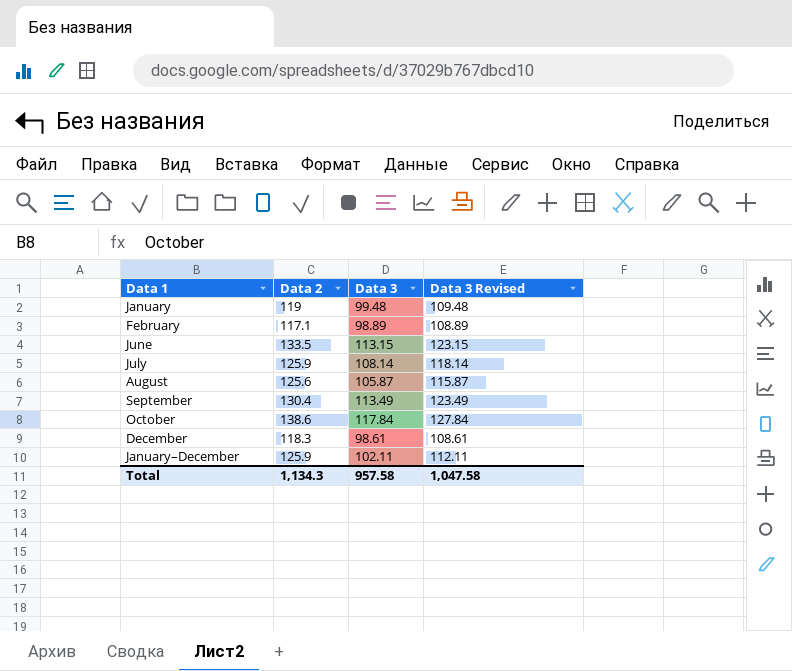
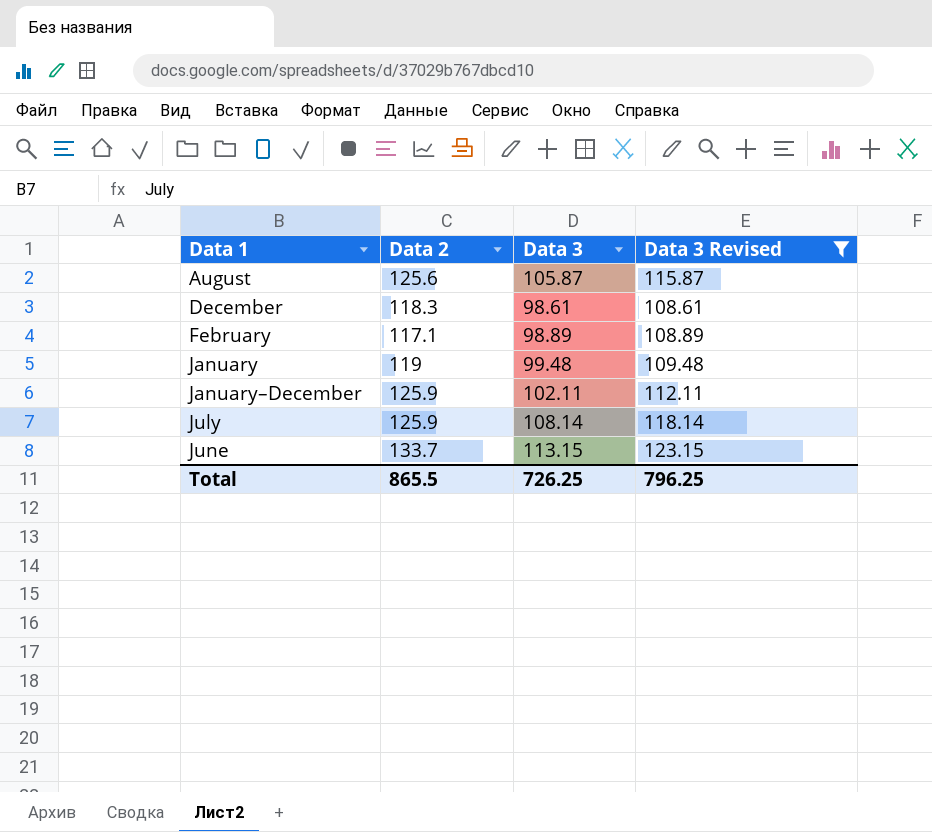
filter: none -> Data 3 Revised <= 123.15
row order: none -> Data 1 ascending
June | Data 2: 133.5 -> 133.7
Total | Data 2: 1,134.3 -> 865.5
Total | Data 3: 957.58 -> 726.25
Total | Data 3 Revised: 1,047.58 -> 796.25

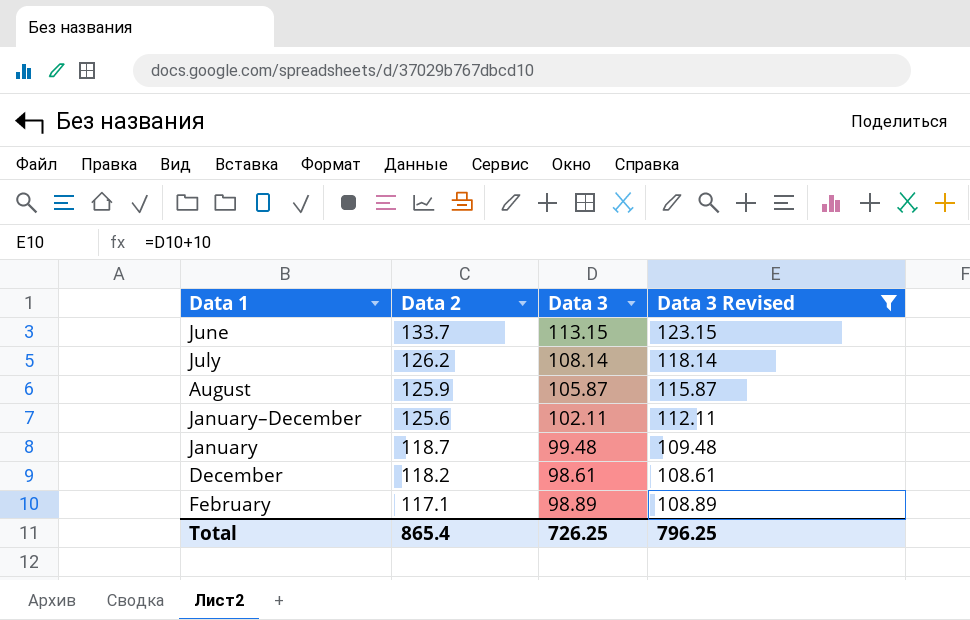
row order: Data 1 ascending -> Data 2 descending
July | Data 2: 125.9 -> 126.2
August | Data 2: 125.6 -> 125.9
January–December | Data 2: 125.9 -> 125.6
January | Data 2: 119 -> 118.7
December | Data 2: 118.3 -> 118.2
Total | Data 2: 865.5 -> 865.4

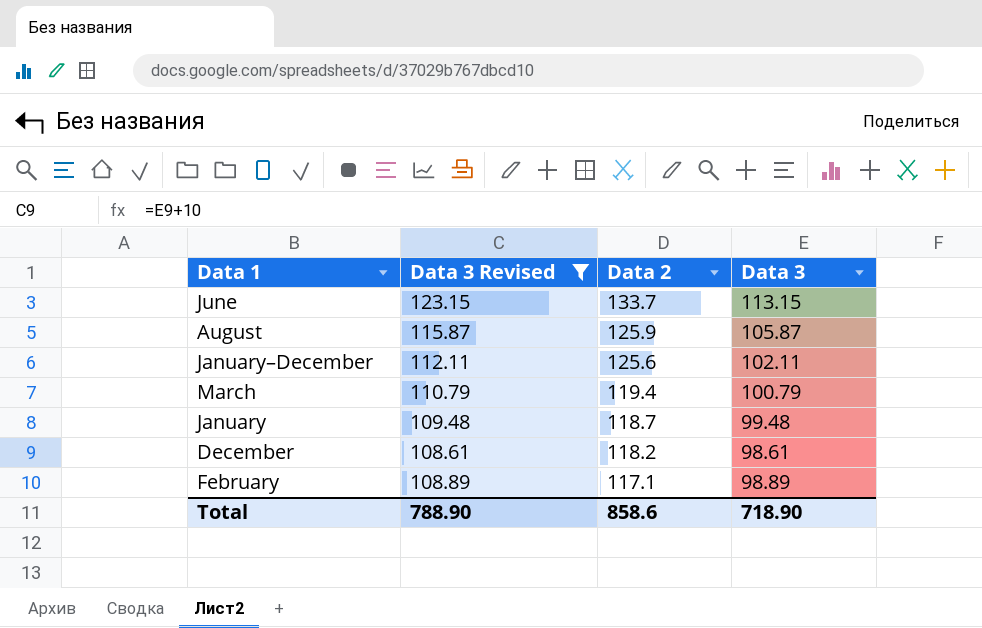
column Data 3 Revised | position: 4 -> 2
row July: 126.2 | 108.14 | 118.14 -> none
row March: none -> 110.79 | 119.4 | 100.79
Total | Data 3 Revised: 796.25 -> 788.90
Total | Data 2: 865.4 -> 858.6
Total | Data 3: 726.25 -> 718.90

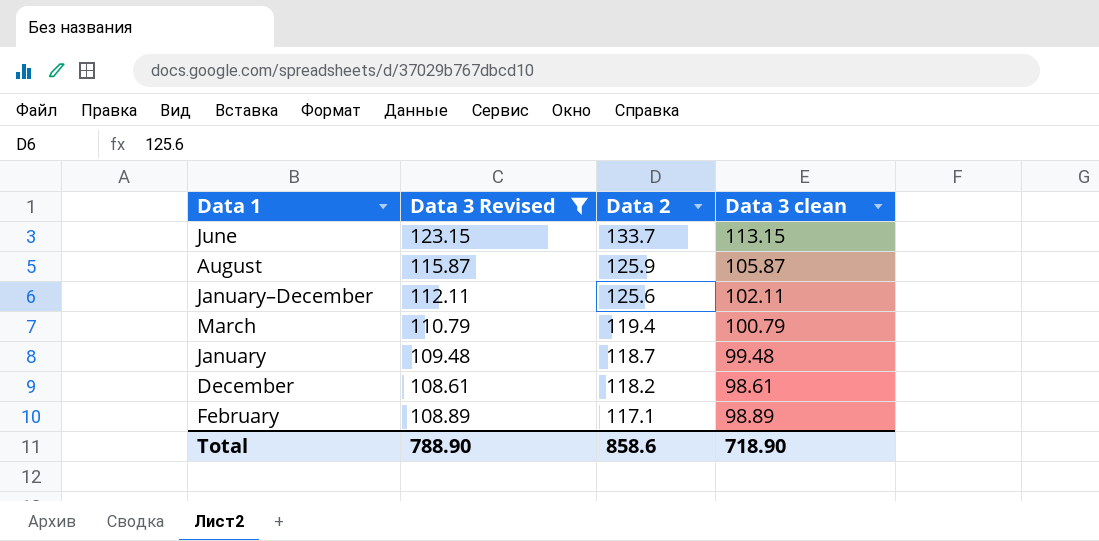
column name: Data 3 -> Data 3 clean

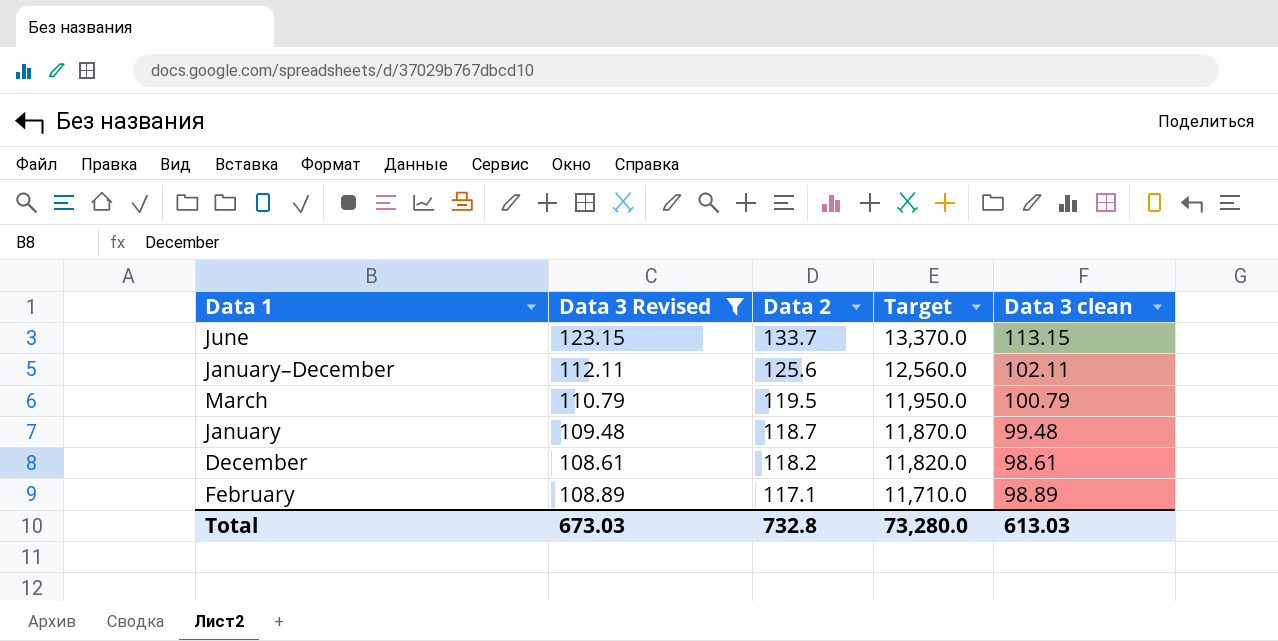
column Target | formula: none -> [Data 2] * 100
row August: 115.87 | 125.9 | 105.87 -> none
March | Data 2: 119.4 -> 119.5
Total | Data 3 Revised: 788.90 -> 673.03
Total | Data 2: 858.6 -> 732.8
Total | Data 3 clean: 718.90 -> 613.03

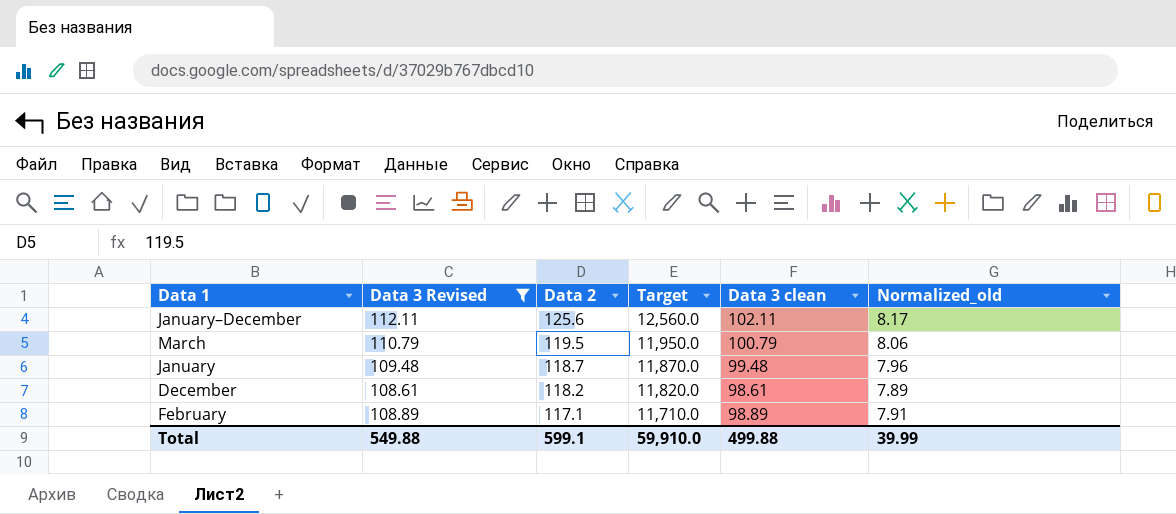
column Normalized_old | formula: none -> [Data 3 clean] * 0.08
row June: 123.15 | 133.7 | 13,370.0 | 113.15 -> none
Total | Data 3 Revised: 673.03 -> 549.88
Total | Data 2: 732.8 -> 599.1
Total | Target: 73,280.0 -> 59,910.0
Total | Data 3 clean: 613.03 -> 499.88

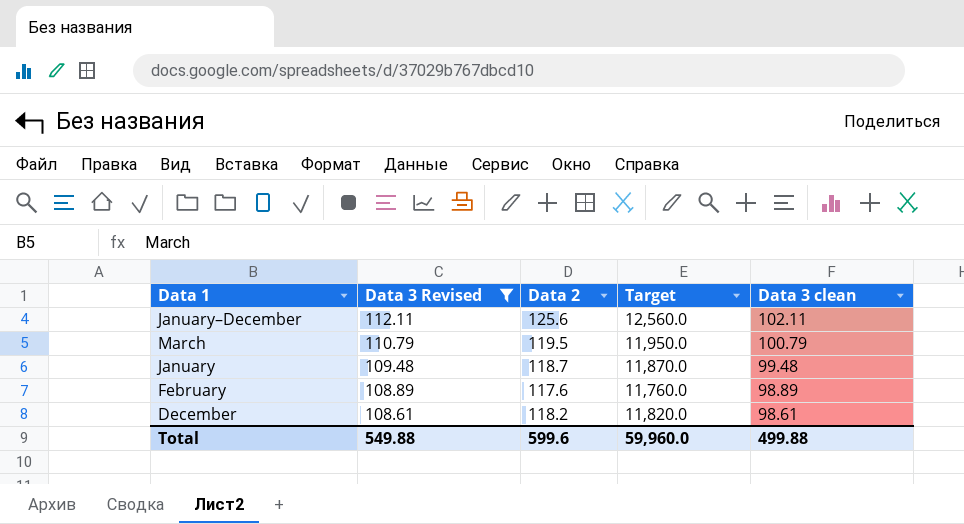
row order: Data 2 descending -> Data 3 Revised descending
column Normalized_old | formula: [Data 3 clean] * 0.08 -> none
February | Data 2: 117.1 -> 117.6
February | Target: 11,710.0 -> 11,760.0
Total | Data 2: 599.1 -> 599.6
Total | Target: 59,910.0 -> 59,960.0

